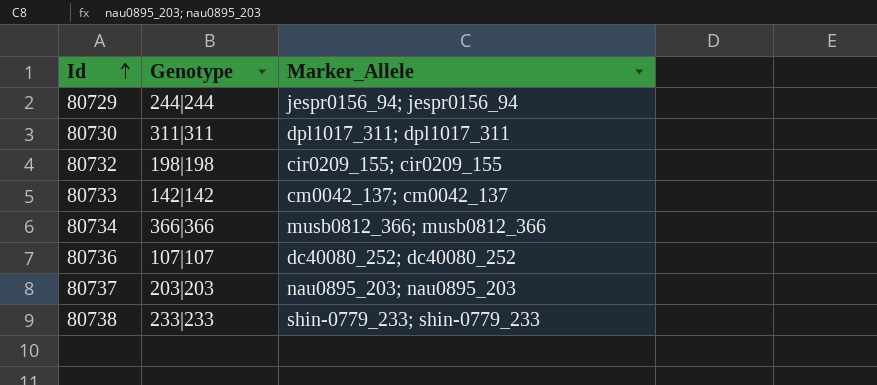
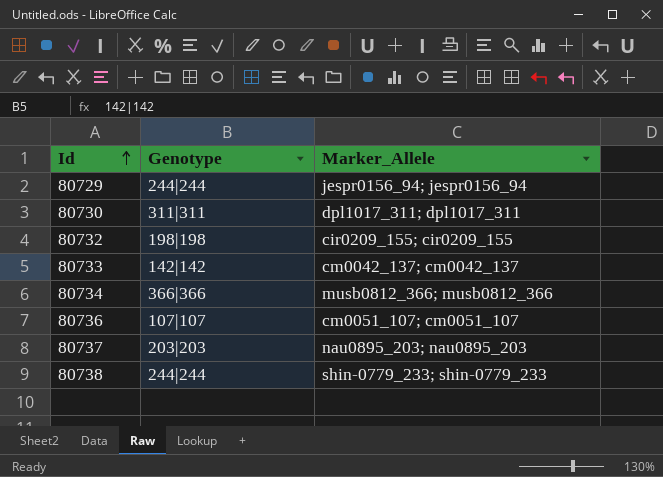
80736 | Marker_Allele: dc40080_252; dc40080_252 -> cm0051_107; cm0051_107
80738 | Genotype: 233|233 -> 244|244

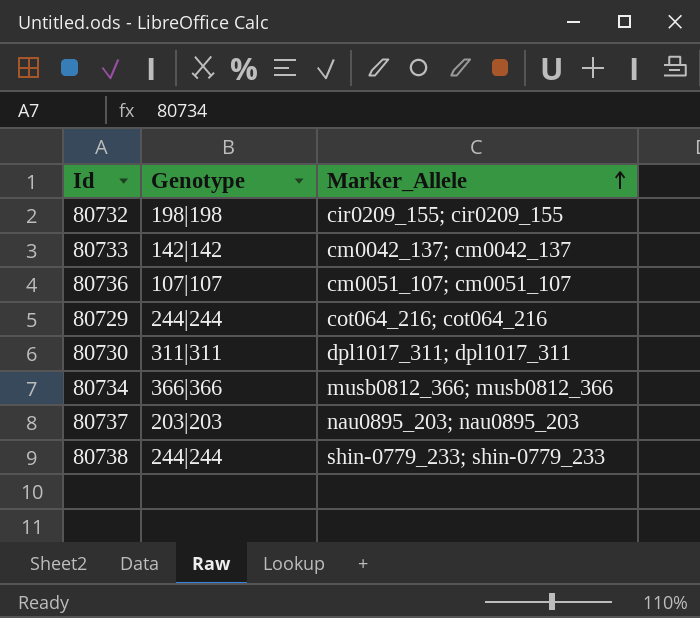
row order: Id ascending -> Marker_Allele ascending
80729 | Marker_Allele: jespr0156_94; jespr0156_94 -> cot064_216; cot064_216

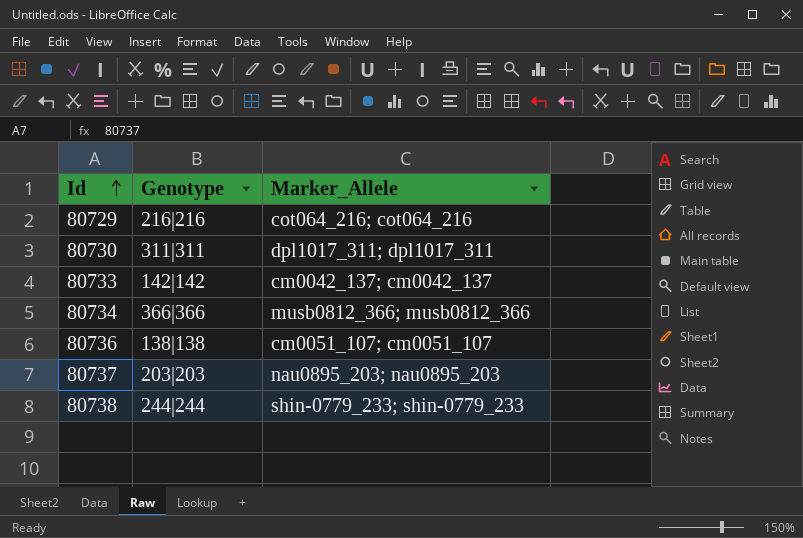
row order: Marker_Allele ascending -> Id ascending
row 80732: 198|198 | cir0209_155; cir0209_155 -> none
80729 | Genotype: 244|244 -> 216|216
80736 | Genotype: 107|107 -> 138|138

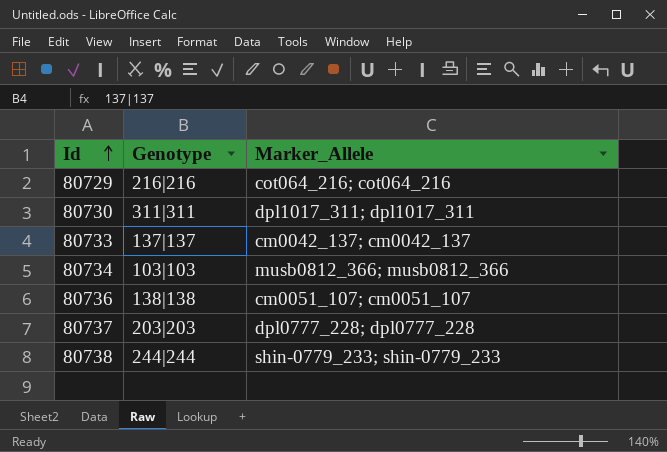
80733 | Genotype: 142|142 -> 137|137
80734 | Genotype: 366|366 -> 103|103
80737 | Marker_Allele: nau0895_203; nau0895_203 -> dpl0777_228; dpl0777_228

